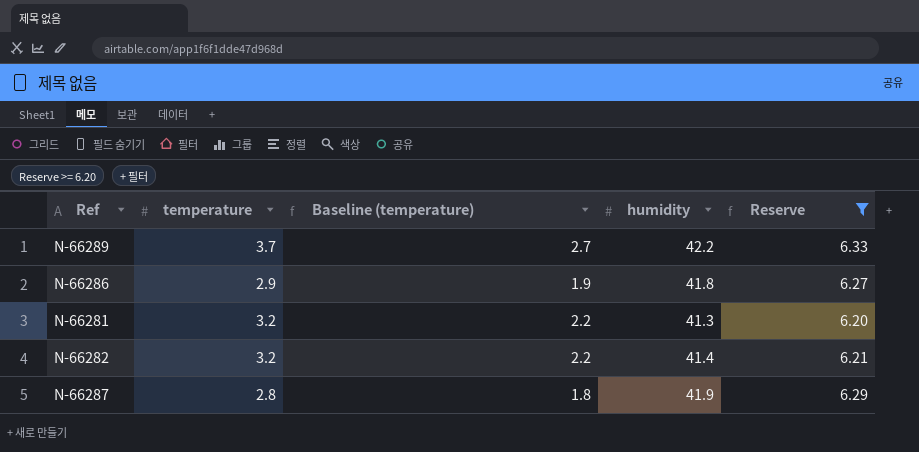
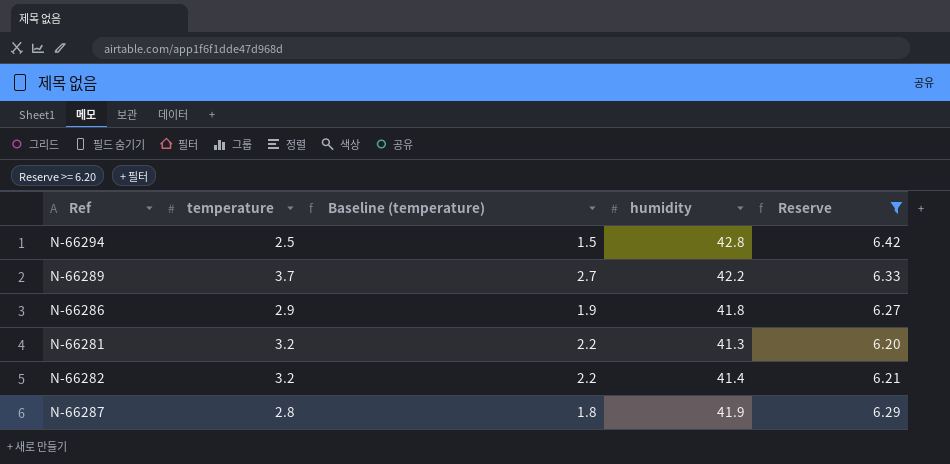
row N-66294: none -> 2.5 | 1.5 | 42.8 | 6.42

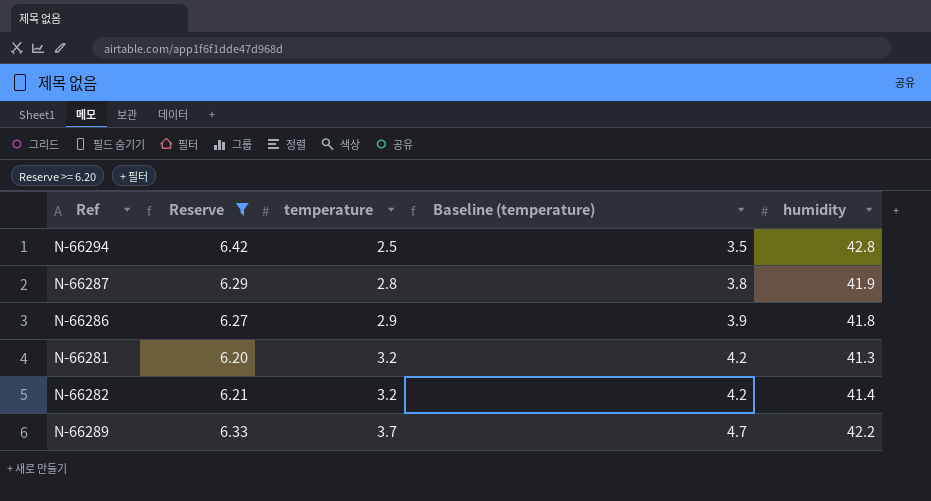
row order: none -> temperature ascending
column Reserve | position: 5 -> 2
column Baseline (temperature) | formula: [temperature] - 1 -> [temperature] + 1

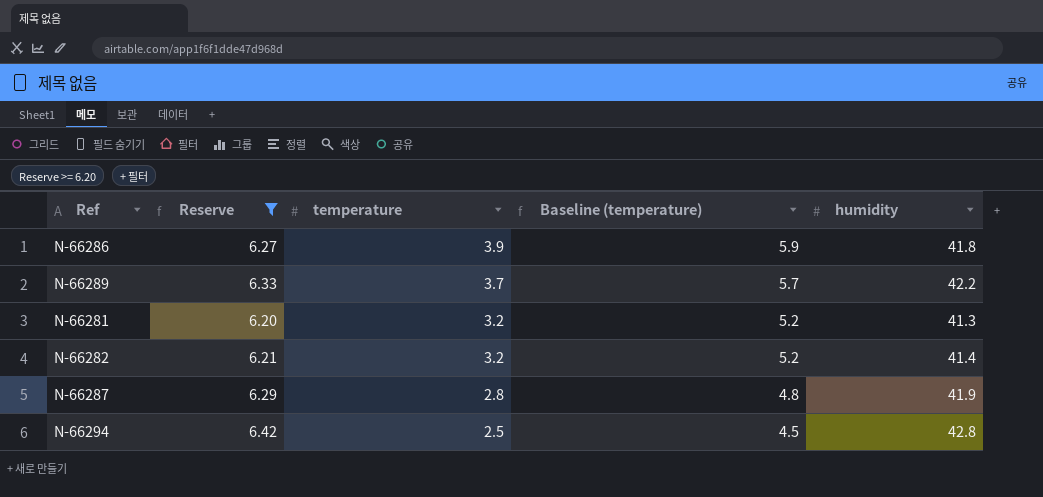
row order: temperature ascending -> temperature descending
column Baseline (temperature) | formula: [temperature] + 1 -> [temperature] + 2
N-66286 | temperature: 2.9 -> 3.9

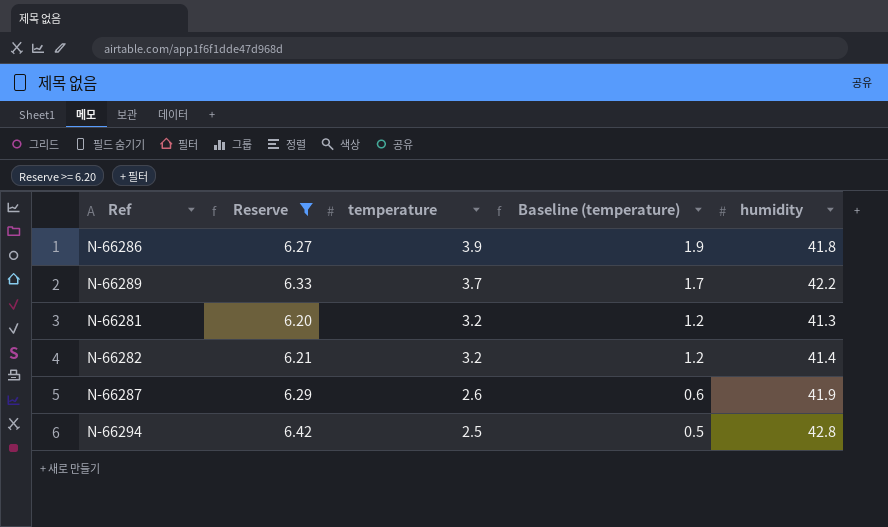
column Baseline (temperature) | formula: [temperature] + 2 -> [temperature] - 2
N-66287 | temperature: 2.8 -> 2.6

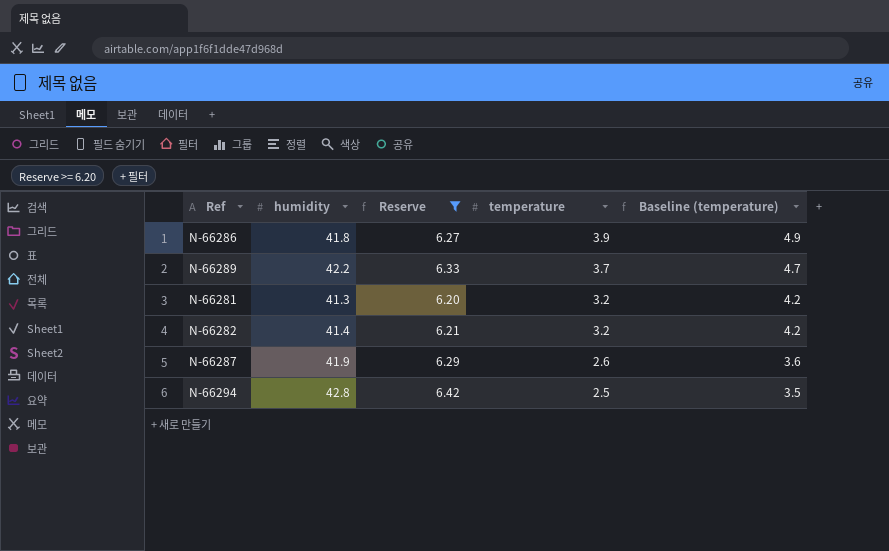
column humidity | position: 5 -> 2
column Baseline (temperature) | formula: [temperature] - 2 -> [temperature] + 1

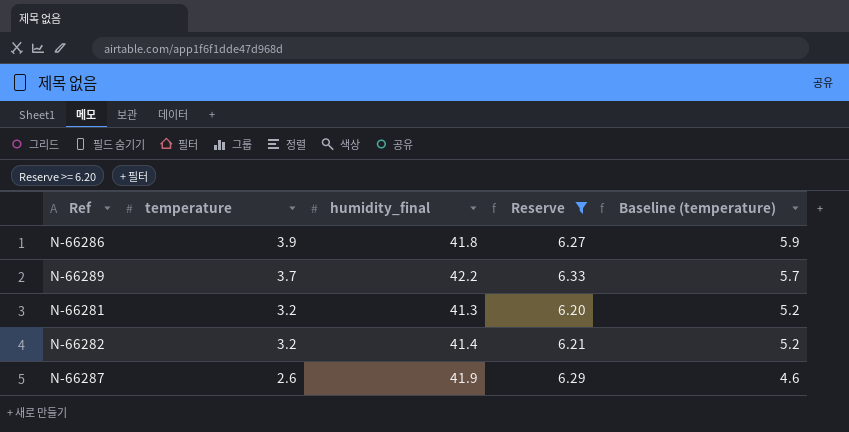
column temperature | position: 4 -> 2
column name: humidity -> humidity_final
column Baseline (temperature) | formula: [temperature] + 1 -> [temperature] + 2
row N-66294: 42.8 | 6.42 | 2.5 | 3.5 -> none

